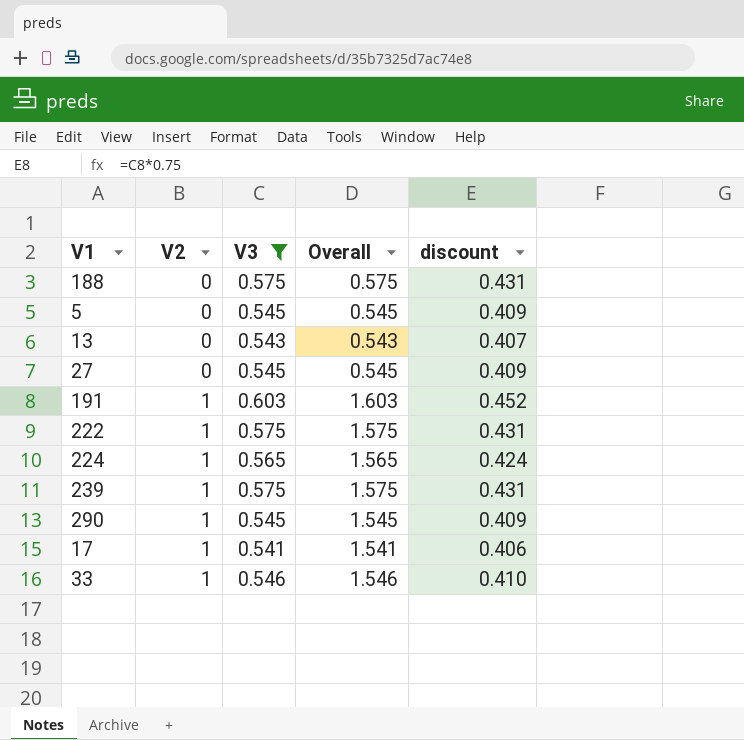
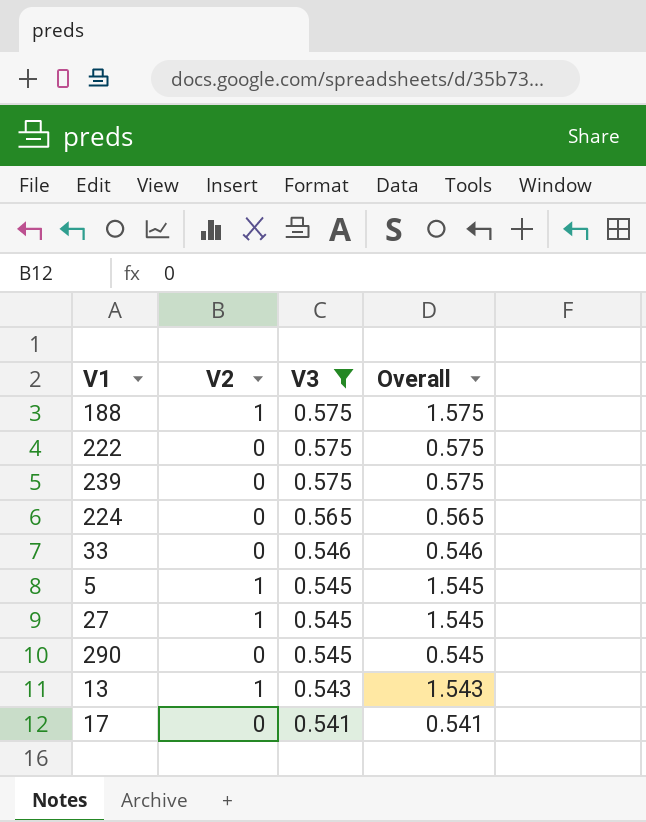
row order: V2 ascending -> V3 descending
column discount | formula: [V3] * 0.75 -> none
row 191: 1 | 0.603 | 1.603 | 0.452 -> none
188 | V2: 0 -> 1
188 | Overall: 0.575 -> 1.575
222 | V2: 1 -> 0
222 | Overall: 1.575 -> 0.575
239 | V2: 1 -> 0
239 | Overall: 1.575 -> 0.575
224 | V2: 1 -> 0
224 | Overall: 1.565 -> 0.565
33 | V2: 1 -> 0
33 | Overall: 1.546 -> 0.546
5 | V2: 0 -> 1
5 | Overall: 0.545 -> 1.545
27 | V2: 0 -> 1
27 | Overall: 0.545 -> 1.545
290 | V2: 1 -> 0
290 | Overall: 1.545 -> 0.545
13 | V2: 0 -> 1
13 | Overall: 0.543 -> 1.543
17 | V2: 1 -> 0
17 | Overall: 1.541 -> 0.541

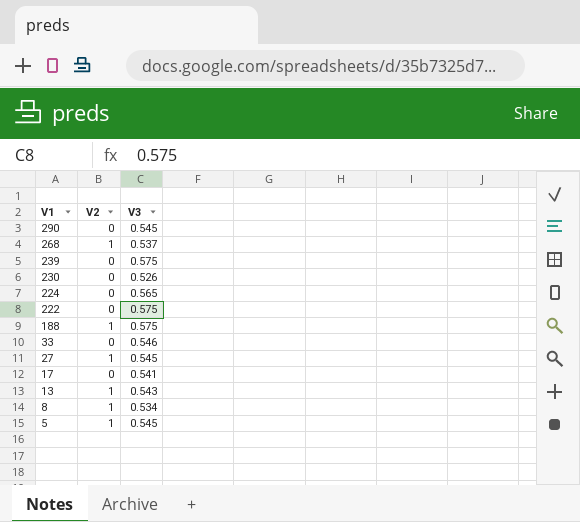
filter: V3 >= 0.541 -> none
row order: V3 descending -> V1 descending
column Overall | formula: [V2] + [V3] -> none

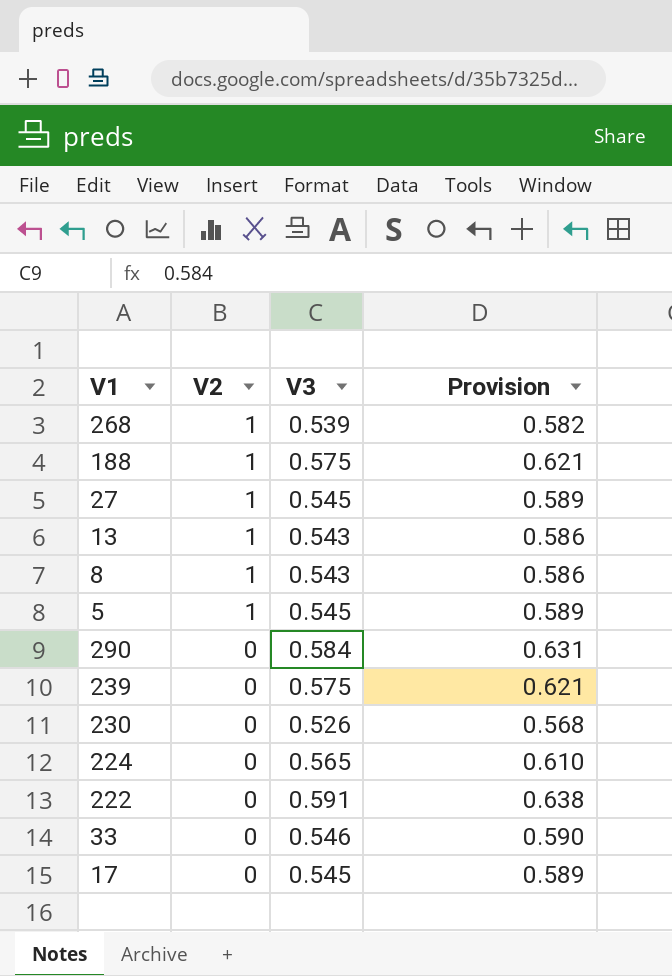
row order: V1 descending -> V2 descending
column Provision | formula: none -> [V3] * 1.08
268 | V3: 0.537 -> 0.539
8 | V3: 0.534 -> 0.543
290 | V3: 0.545 -> 0.584
222 | V3: 0.575 -> 0.591
17 | V3: 0.541 -> 0.545

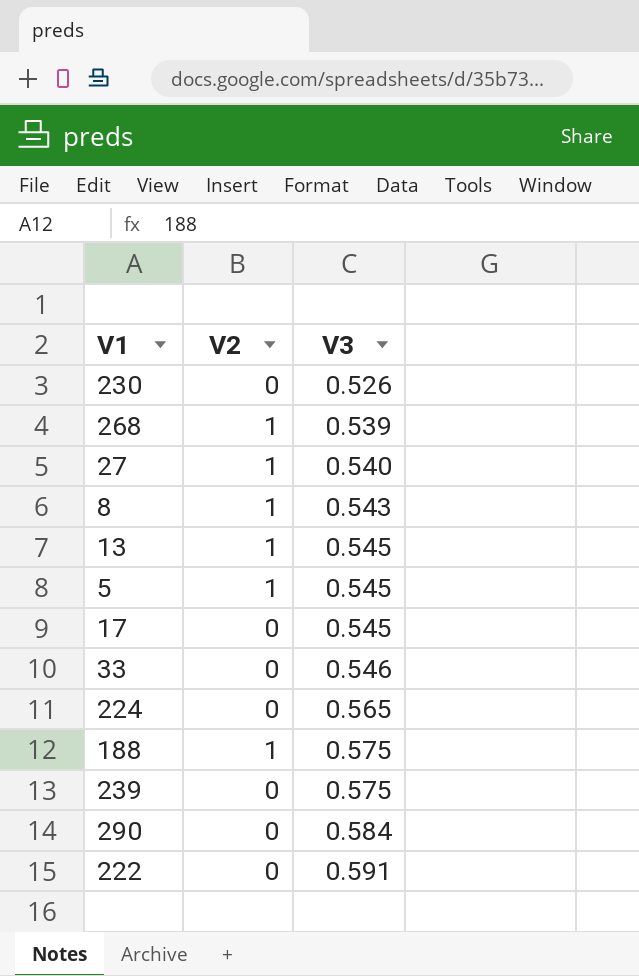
row order: V2 descending -> V3 ascending
column Provision | formula: [V3] * 1.08 -> none
27 | V3: 0.545 -> 0.540
13 | V3: 0.543 -> 0.545

